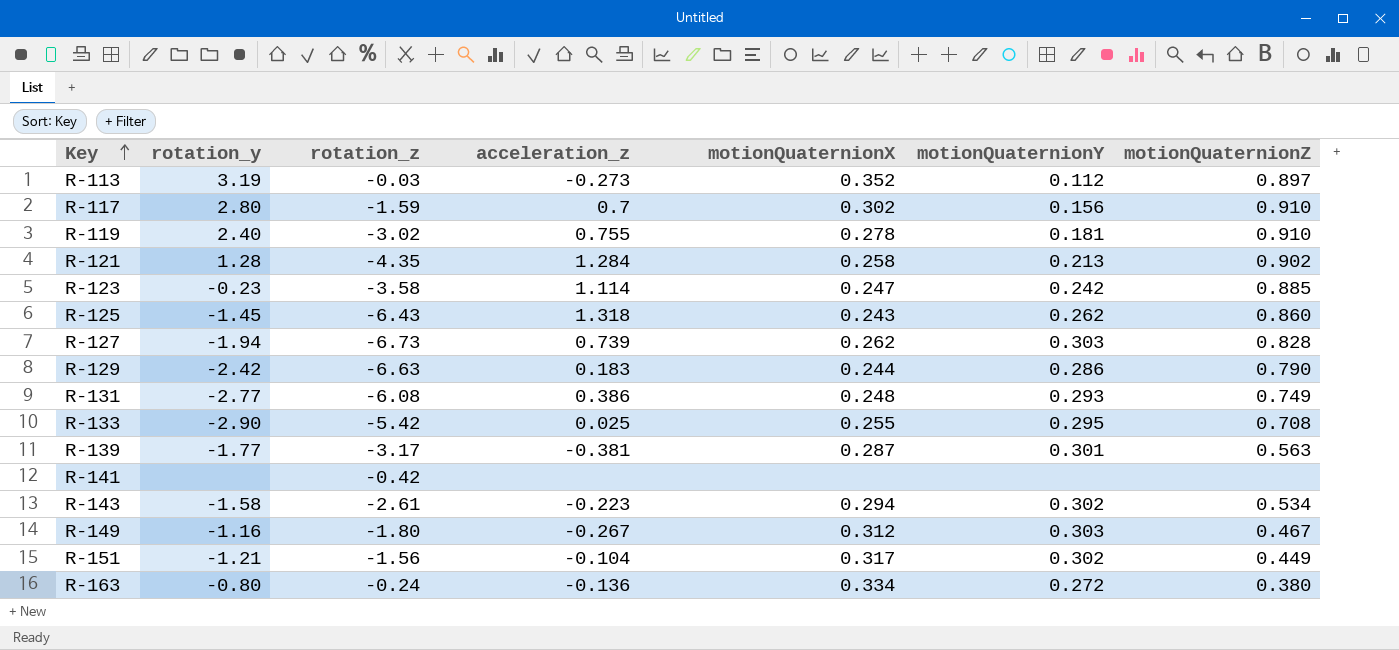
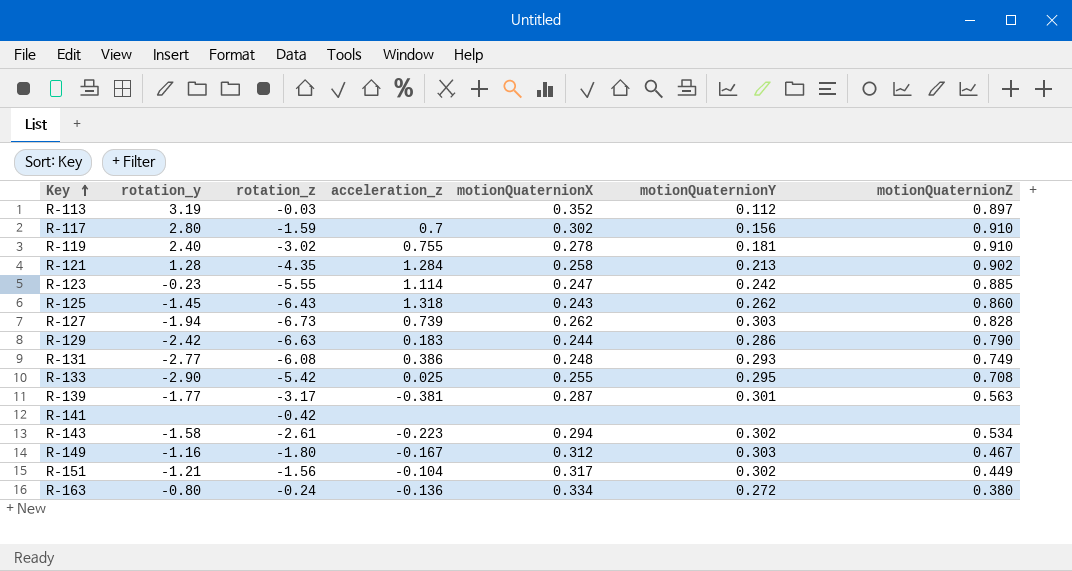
R-113 | acceleration_z: -0.273 -> none
R-123 | rotation_z: -3.58 -> -5.55
R-149 | acceleration_z: -0.267 -> -0.167

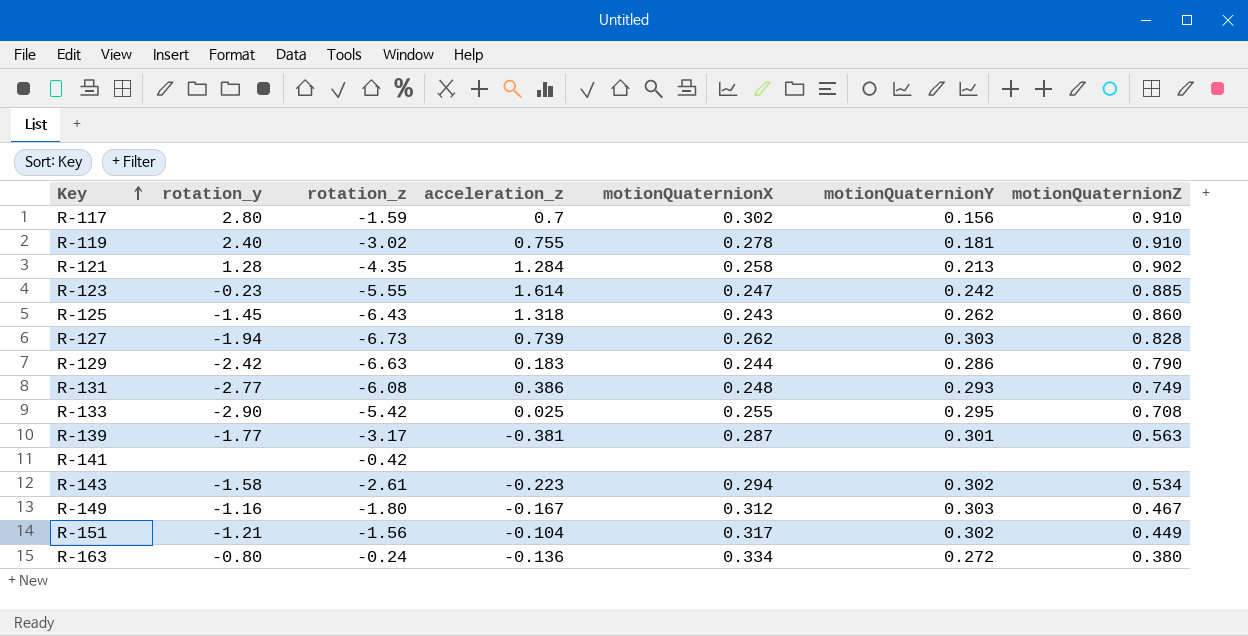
row R-113: 3.19 | -0.03 | none | 0.352 | 0.112 | 0.897 -> none
R-123 | acceleration_z: 1.114 -> 1.614

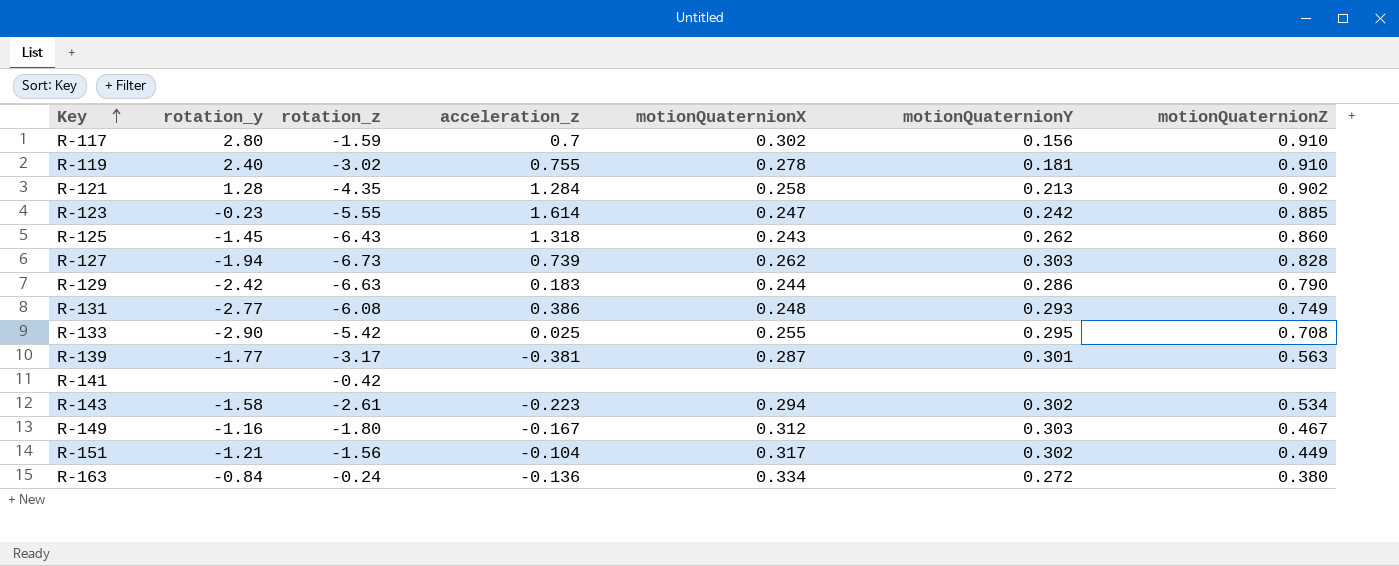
R-163 | rotation_y: -0.80 -> -0.84

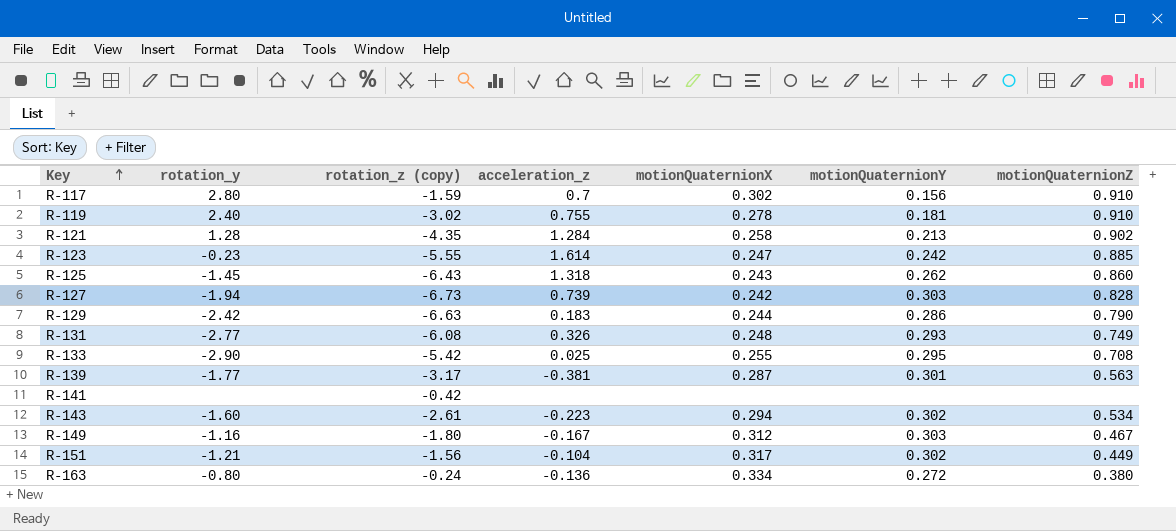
column name: rotation_z -> rotation_z (copy)
R-127 | motionQuaternionX: 0.262 -> 0.242
R-131 | acceleration_z: 0.386 -> 0.326
R-143 | rotation_y: -1.58 -> -1.60
R-163 | rotation_y: -0.84 -> -0.80

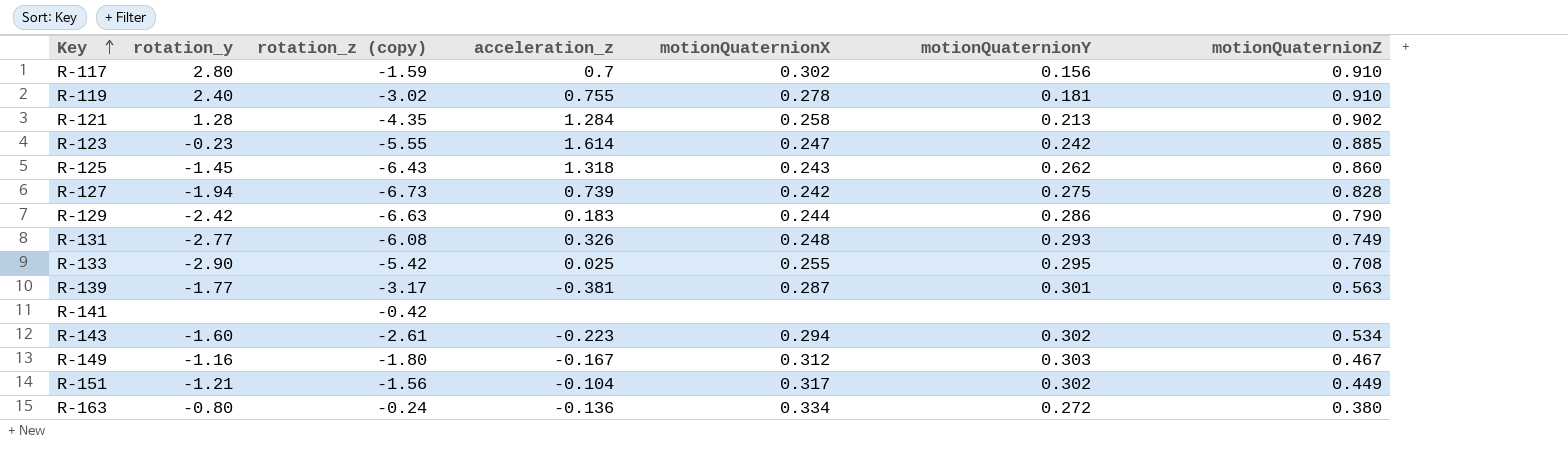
R-127 | motionQuaternionY: 0.303 -> 0.275

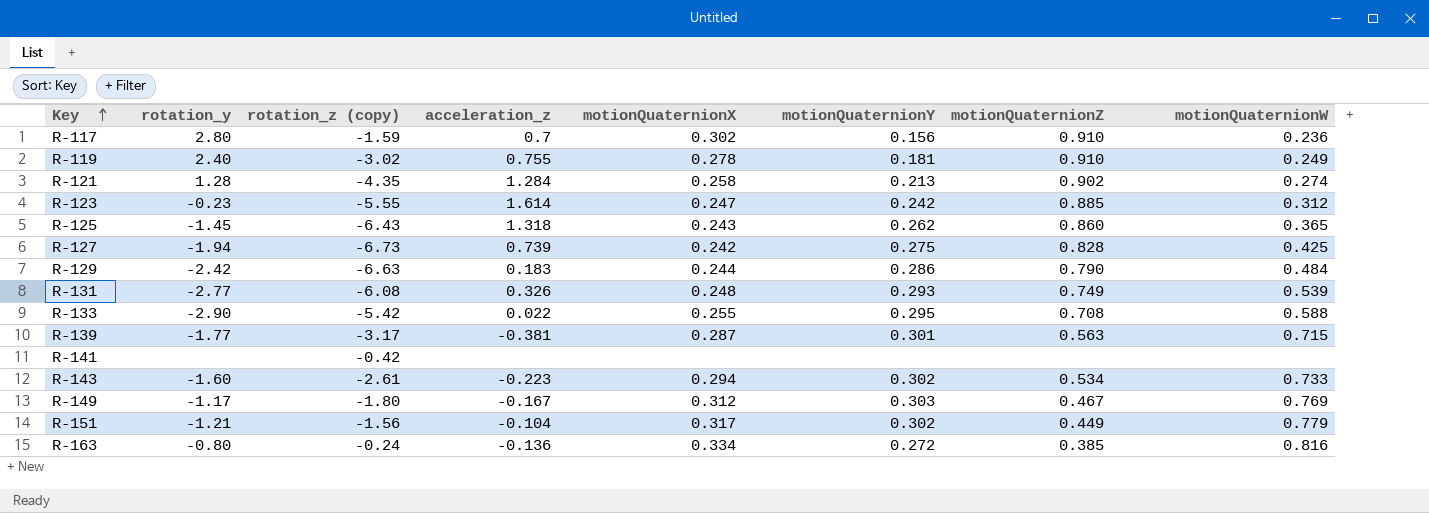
column motionQuaternionW | position: none -> 8
R-133 | acceleration_z: 0.025 -> 0.022
R-149 | rotation_y: -1.16 -> -1.17
R-163 | motionQuaternionZ: 0.380 -> 0.385

